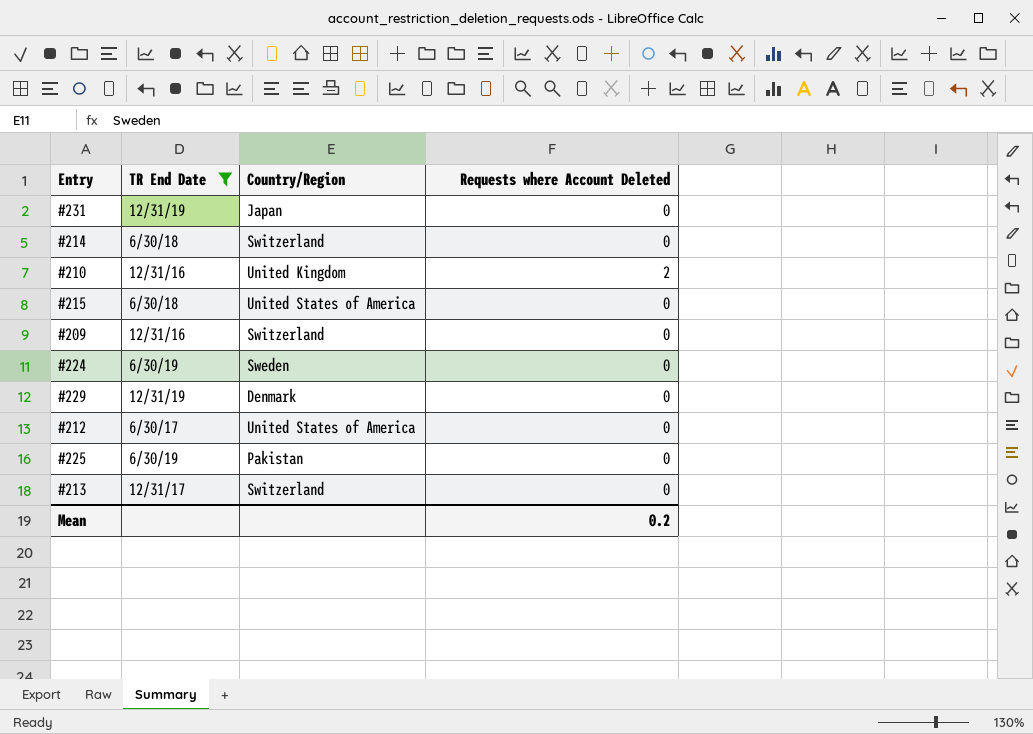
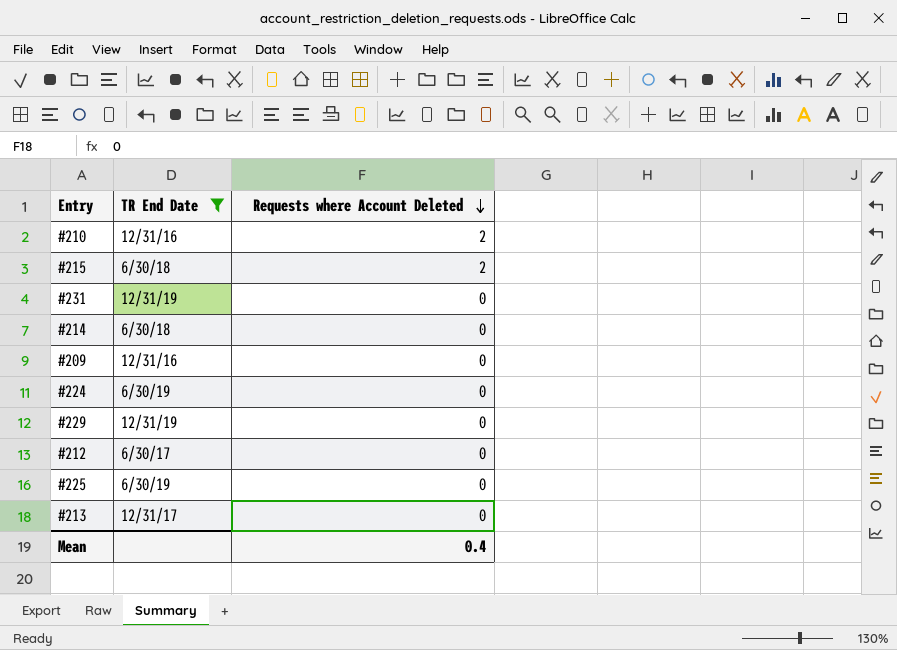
row order: none -> Requests where Account Deleted descending
column Country/Region | position: 3 -> none
#215 | Requests where Account Deleted: 0 -> 2
Mean | Requests where Account Deleted: 0.2 -> 0.4

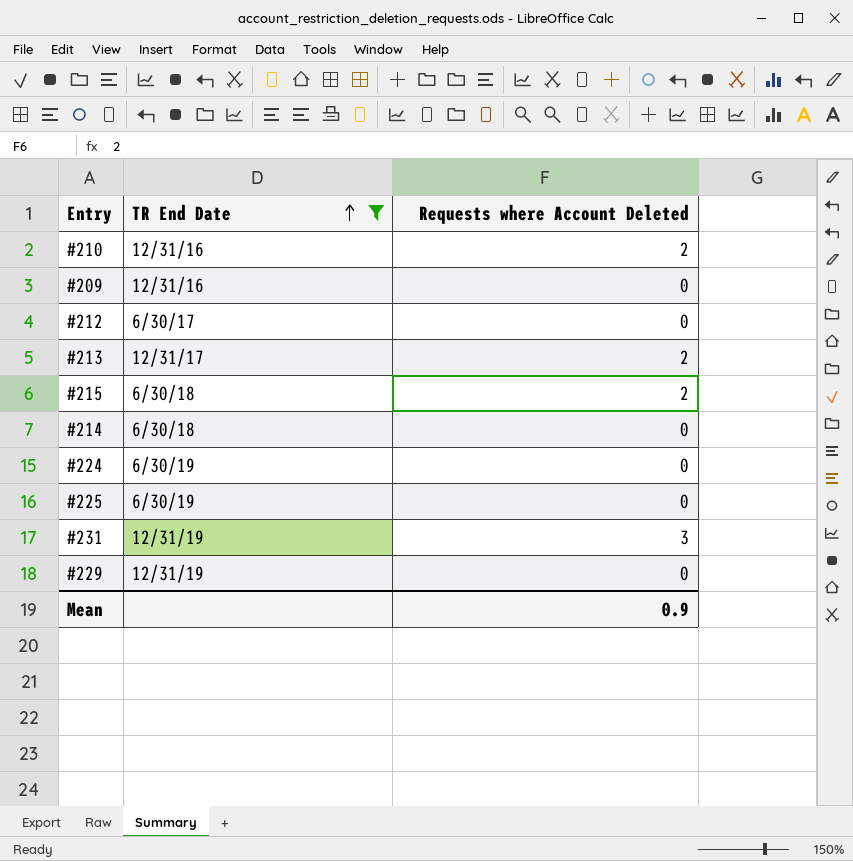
row order: Requests where Account Deleted descending -> TR End Date ascending
#213 | Requests where Account Deleted: 0 -> 2
#231 | Requests where Account Deleted: 0 -> 3
Mean | Requests where Account Deleted: 0.4 -> 0.9

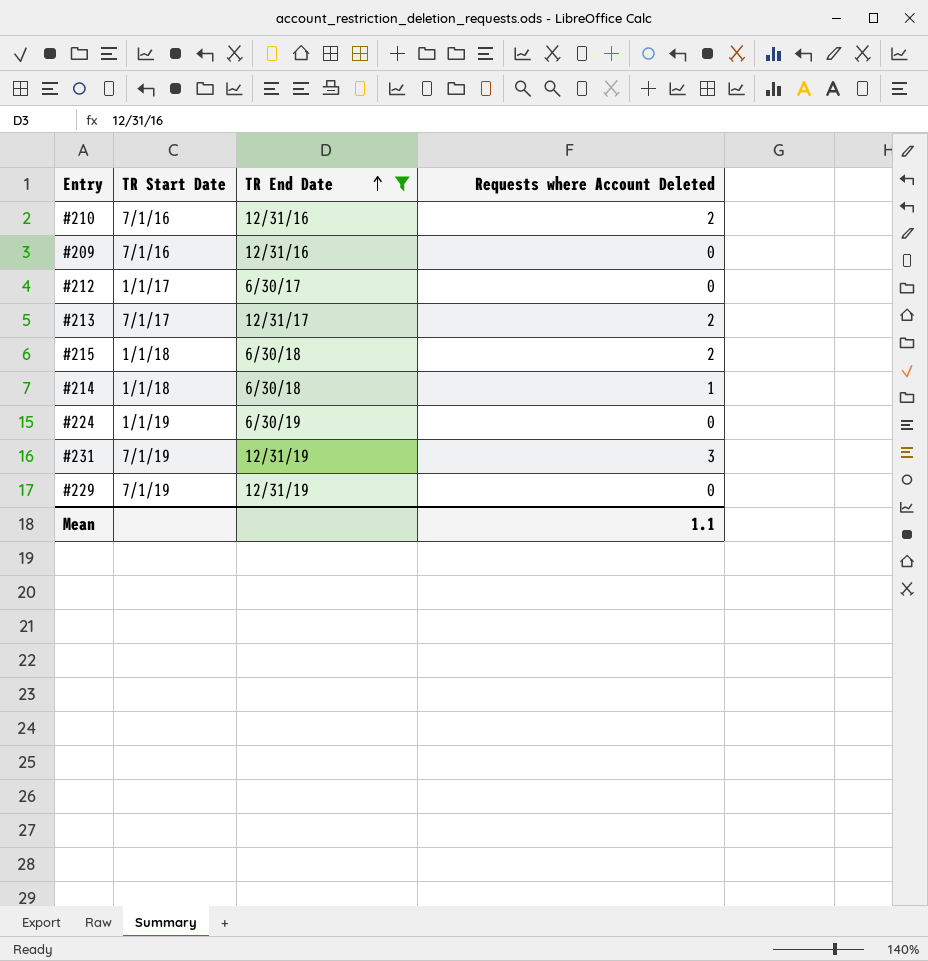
column TR Start Date | position: none -> 2
row #225: 6/30/19 | 0 -> none
#214 | Requests where Account Deleted: 0 -> 1
Mean | Requests where Account Deleted: 0.9 -> 1.1

